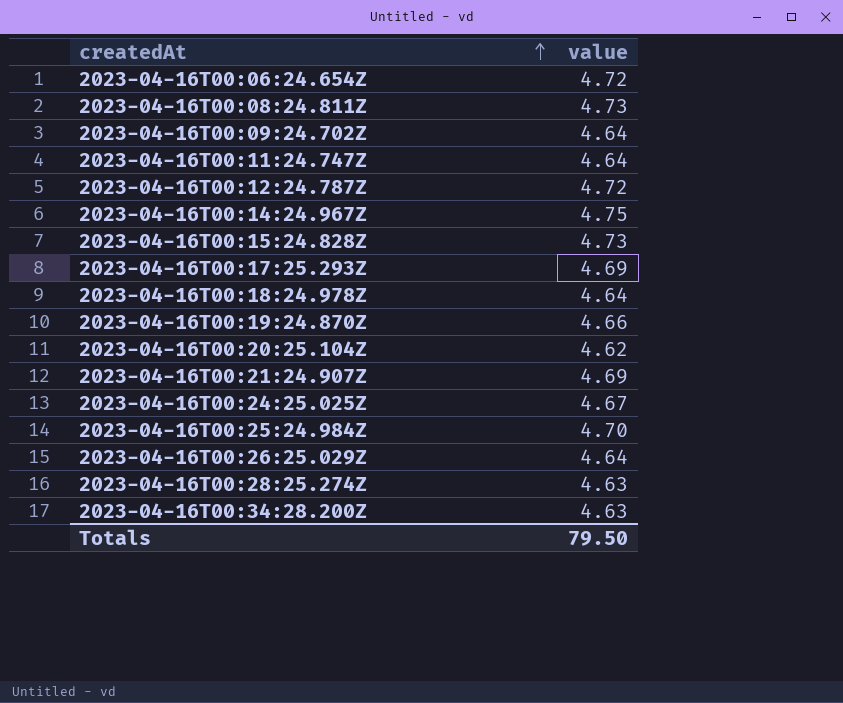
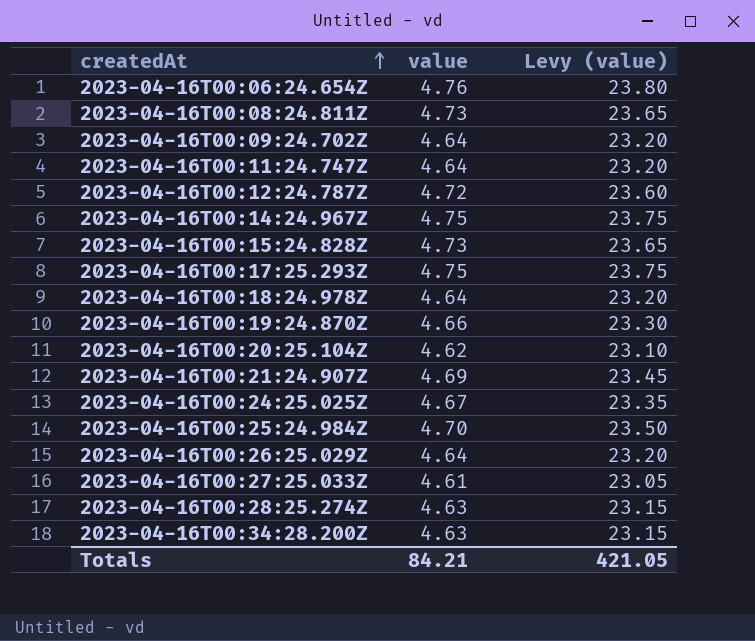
column Levy (value) | formula: none -> [value] * 5
2023-04-16T00:06:24.654Z | value: 4.72 -> 4.76
2023-04-16T00:17:25.293Z | value: 4.69 -> 4.75
row 2023-04-16T00:27:25.033Z: none -> 4.61 | 23.05
Totals | value: 79.50 -> 84.21

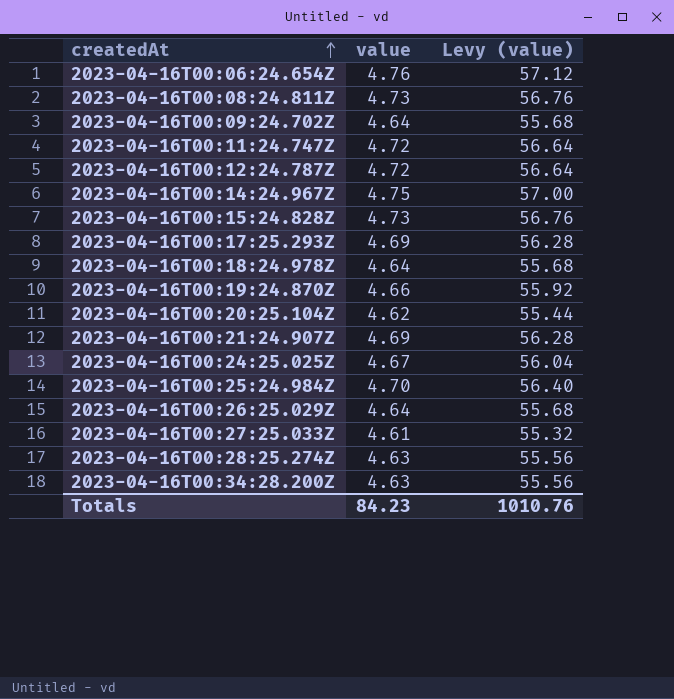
column Levy (value) | formula: [value] * 5 -> [value] * 12
2023-04-16T00:11:24.747Z | value: 4.64 -> 4.72
2023-04-16T00:17:25.293Z | value: 4.75 -> 4.69
Totals | value: 84.21 -> 84.23
Totals | Levy (value): 421.05 -> 1010.76

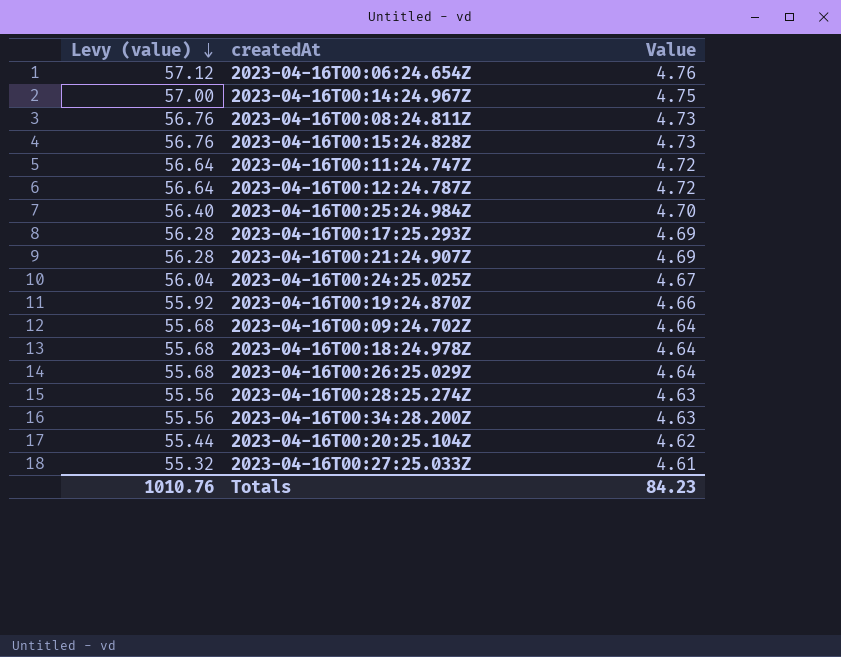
row order: createdAt ascending -> Levy (value) descending
column Levy (value) | position: 3 -> 1
column name: value -> Value

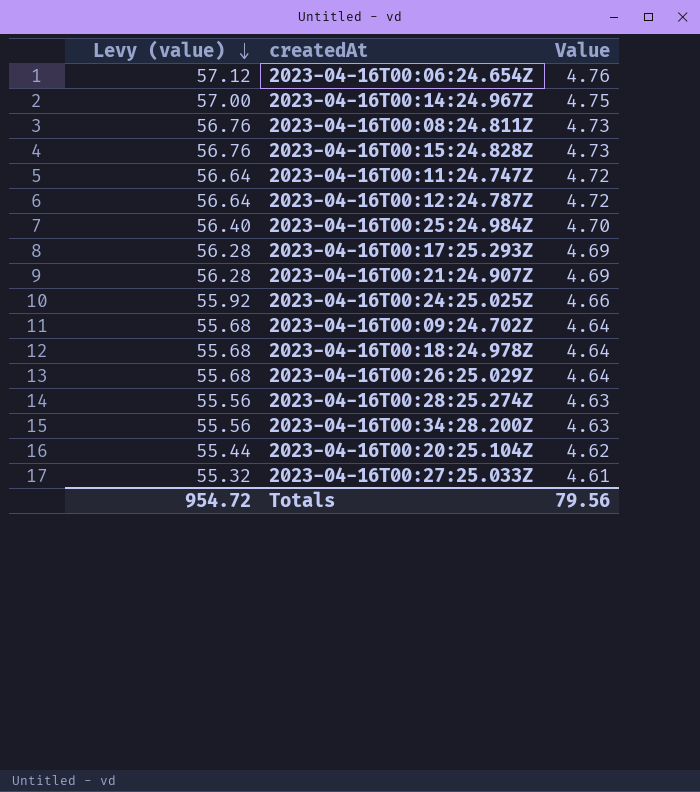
row 2023-04-16T00:19:24.870Z: 55.92 | 4.66 -> none
2023-04-16T00:24:25.025Z | Levy (value): 56.04 -> 55.92
2023-04-16T00:24:25.025Z | Value: 4.67 -> 4.66
Totals | Levy (value): 1010.76 -> 954.72
Totals | Value: 84.23 -> 79.56

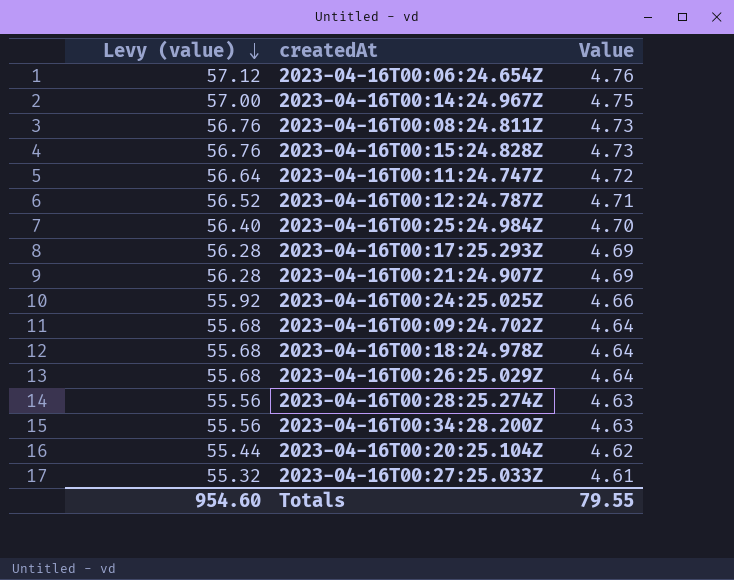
2023-04-16T00:12:24.787Z | Levy (value): 56.64 -> 56.52
2023-04-16T00:12:24.787Z | Value: 4.72 -> 4.71
Totals | Levy (value): 954.72 -> 954.60
Totals | Value: 79.56 -> 79.55

